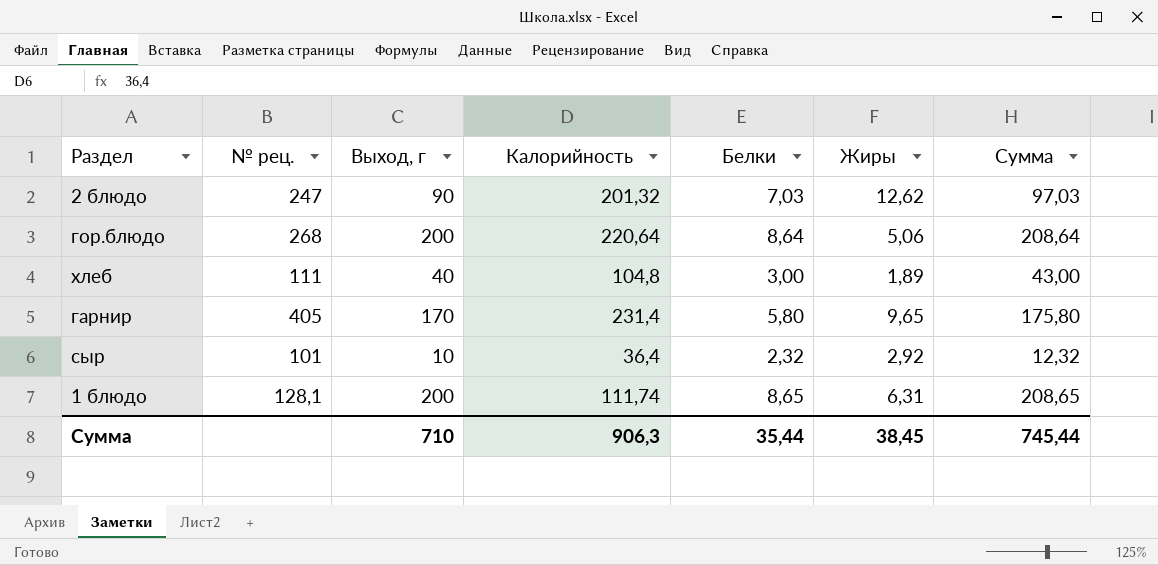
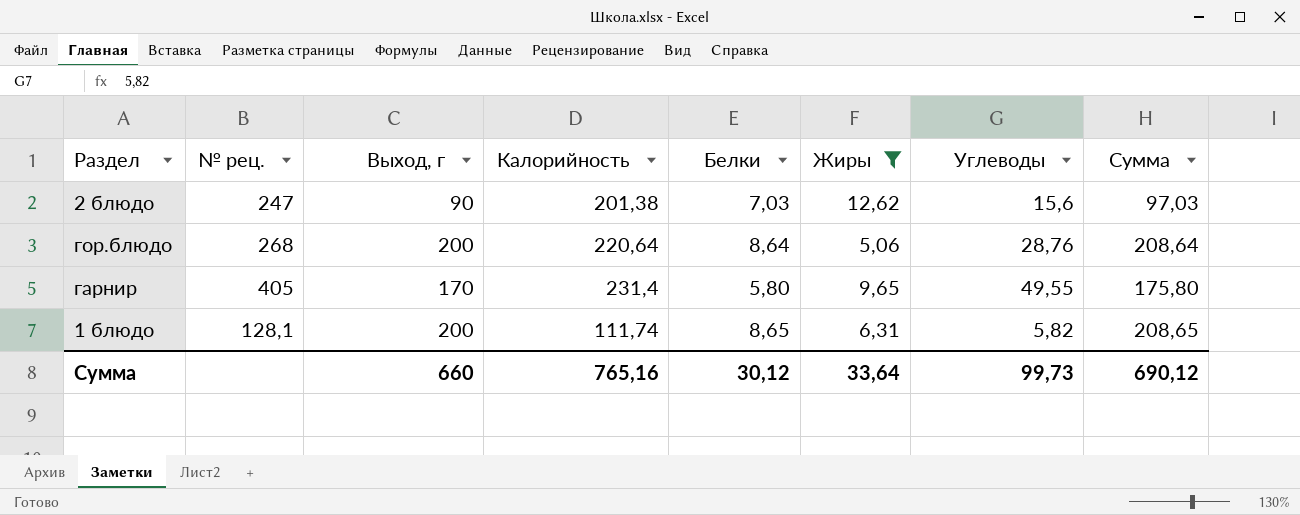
filter: none -> Жиры >= 5,06
column Углеводы | position: none -> 7
2 блюдо | Калорийность: 201,32 -> 201,38
Сумма | Выход, г: 710 -> 660
Сумма | Калорийность: 906,3 -> 765,16
Сумма | Белки: 35,44 -> 30,12
Сумма | Жиры: 38,45 -> 33,64
Сумма | Сумма: 745,44 -> 690,12

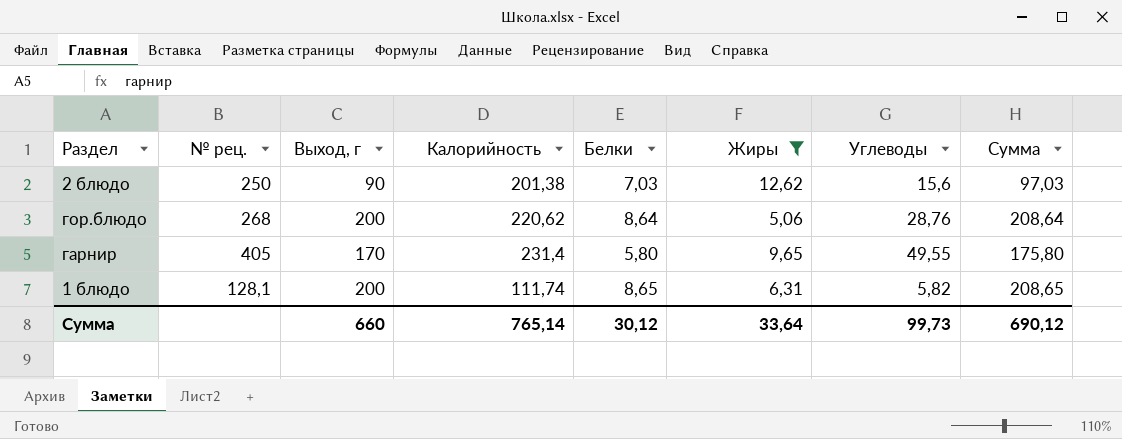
2 блюдо | № рец.: 247 -> 250
гор.блюдо | Калорийность: 220,64 -> 220,62
Сумма | Калорийность: 765,16 -> 765,14

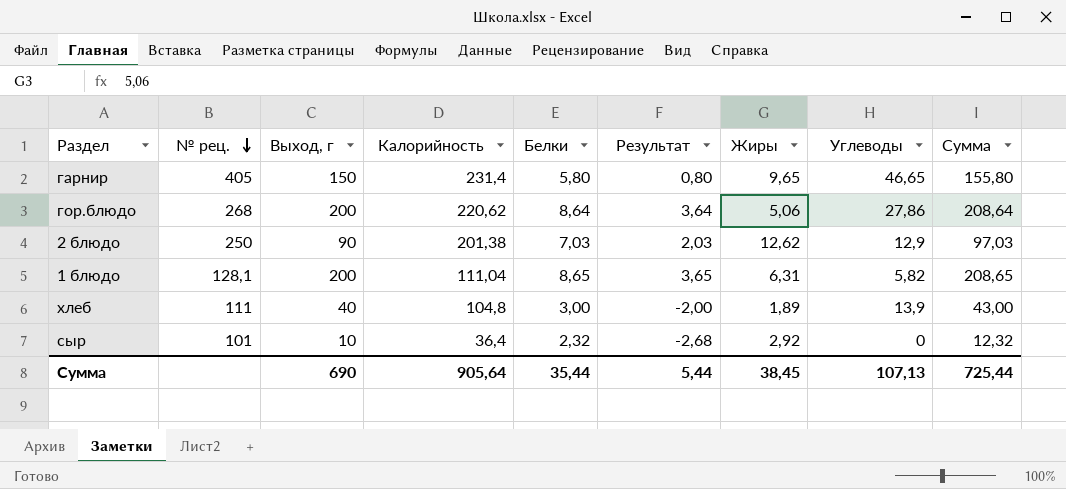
filter: Жиры >= 5,06 -> none
row order: none -> № рец. descending
column Результат | formula: none -> [Белки] - 5
гарнир | Выход, г: 170 -> 150
гарнир | Углеводы: 49,55 -> 46,65
гарнир | Сумма: 175,80 -> 155,80
гор.блюдо | Углеводы: 28,76 -> 27,86
2 блюдо | Углеводы: 15,6 -> 12,9
1 блюдо | Калорийность: 111,74 -> 111,04
Сумма | Выход, г: 660 -> 690
Сумма | Калорийность: 765,14 -> 905,64
Сумма | Белки: 30,12 -> 35,44
Сумма | Жиры: 33,64 -> 38,45
Сумма | Углеводы: 99,73 -> 107,13
Сумма | Сумма: 690,12 -> 725,44

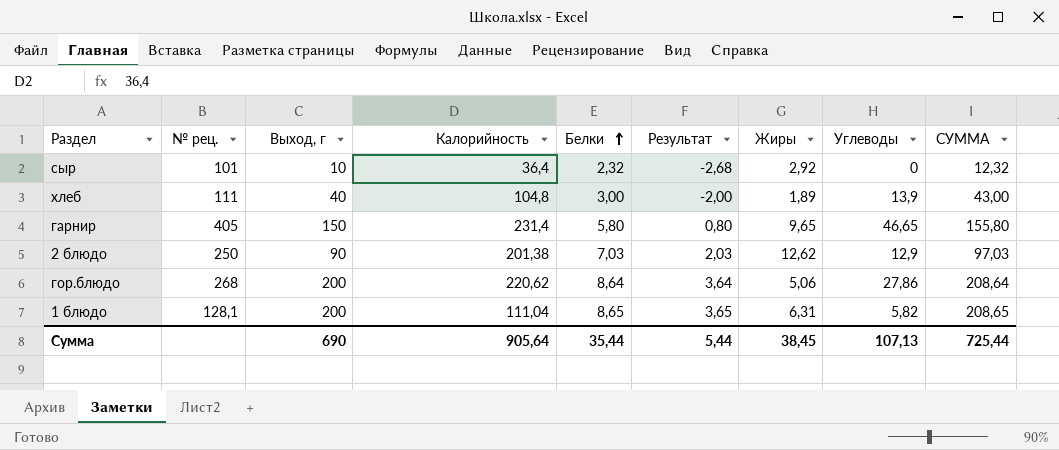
row order: № рец. descending -> Белки ascending
column name: Сумма -> СУММА

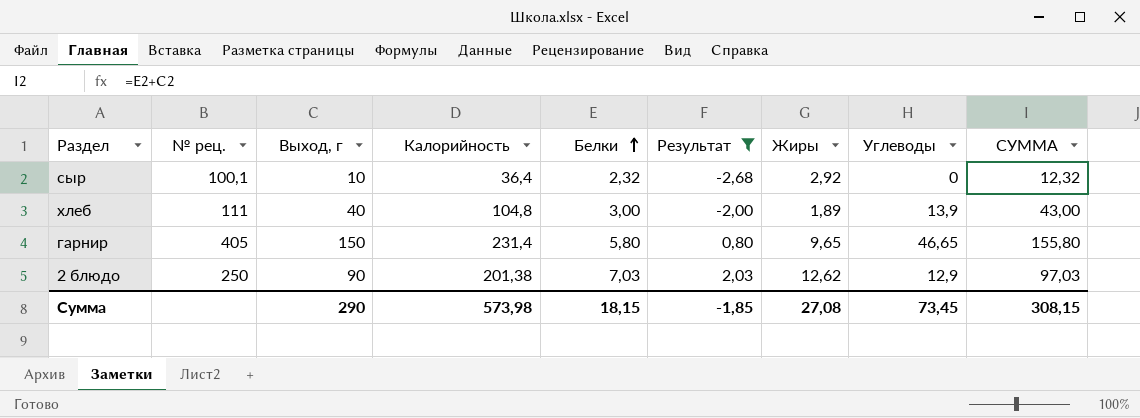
filter: none -> Результат <= 2,03
сыр | № рец.: 101 -> 100,1
Сумма | Выход, г: 690 -> 290
Сумма | Калорийность: 905,64 -> 573,98
Сумма | Белки: 35,44 -> 18,15
Сумма | Результат: 5,44 -> -1,85
Сумма | Жиры: 38,45 -> 27,08
Сумма | Углеводы: 107,13 -> 73,45
Сумма | СУММА: 725,44 -> 308,15

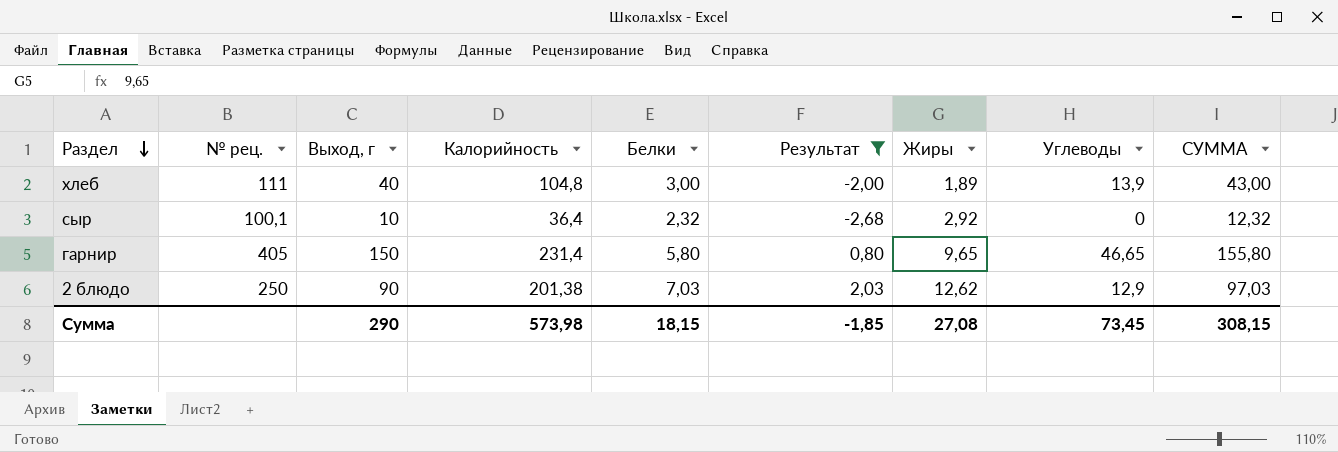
row order: Белки ascending -> Раздел descending

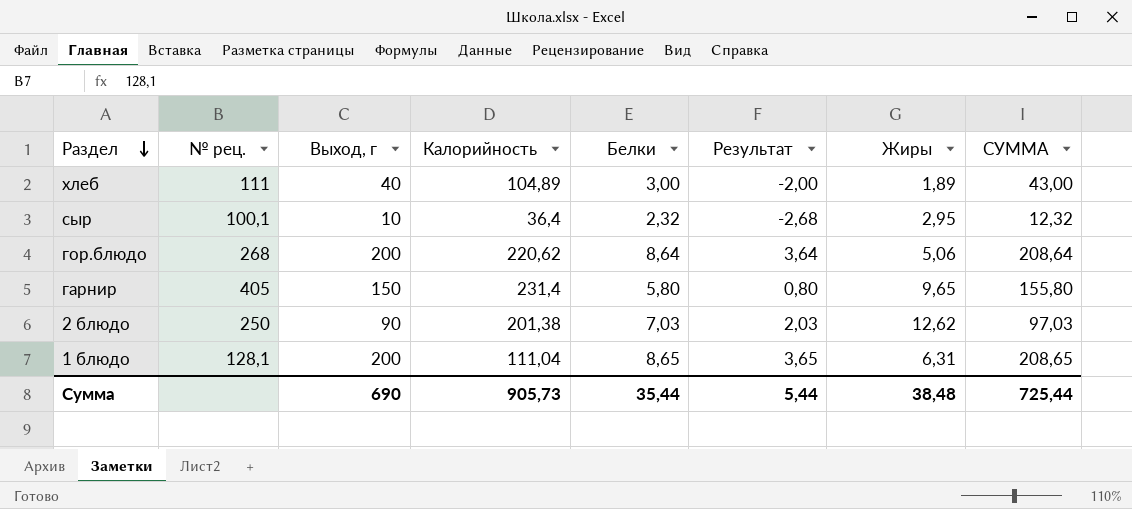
filter: Результат <= 2,03 -> none
column Углеводы | position: 8 -> none
хлеб | Калорийность: 104,8 -> 104,89
сыр | Жиры: 2,92 -> 2,95
Сумма | Выход, г: 290 -> 690
Сумма | Калорийность: 573,98 -> 905,73
Сумма | Белки: 18,15 -> 35,44
Сумма | Результат: -1,85 -> 5,44
Сумма | Жиры: 27,08 -> 38,48
Сумма | СУММА: 308,15 -> 725,44

